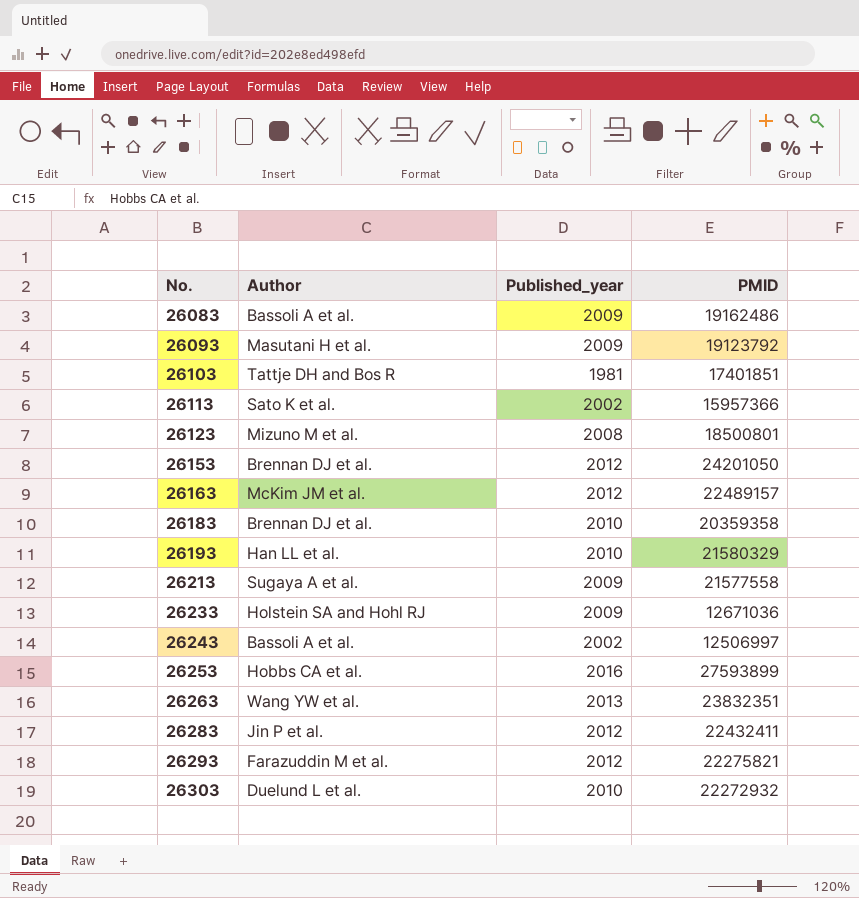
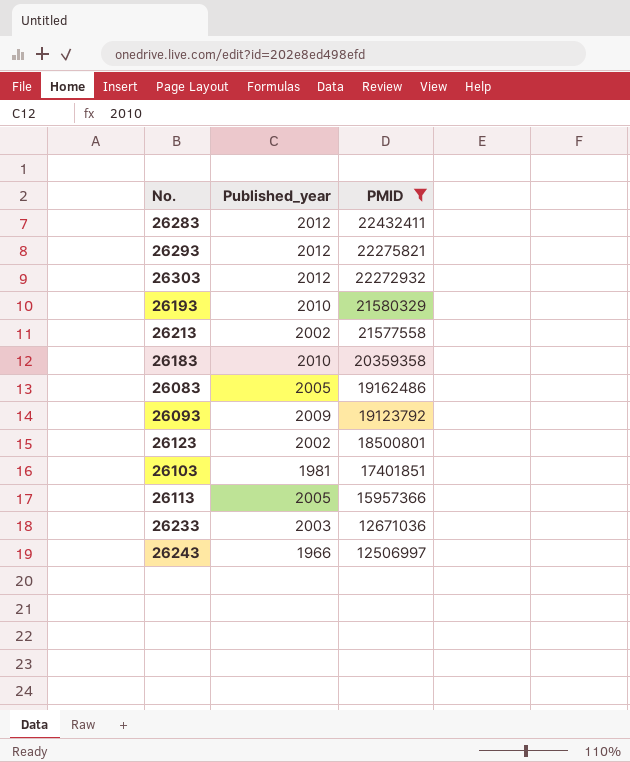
filter: none -> PMID <= 22432411
row order: No. ascending -> PMID descending
column Author | position: 2 -> none
26303 | Published_year: 2010 -> 2012
26213 | Published_year: 2009 -> 2002
26083 | Published_year: 2009 -> 2005
26123 | Published_year: 2008 -> 2002
26113 | Published_year: 2002 -> 2005
26233 | Published_year: 2009 -> 2003
26243 | Published_year: 2002 -> 1966

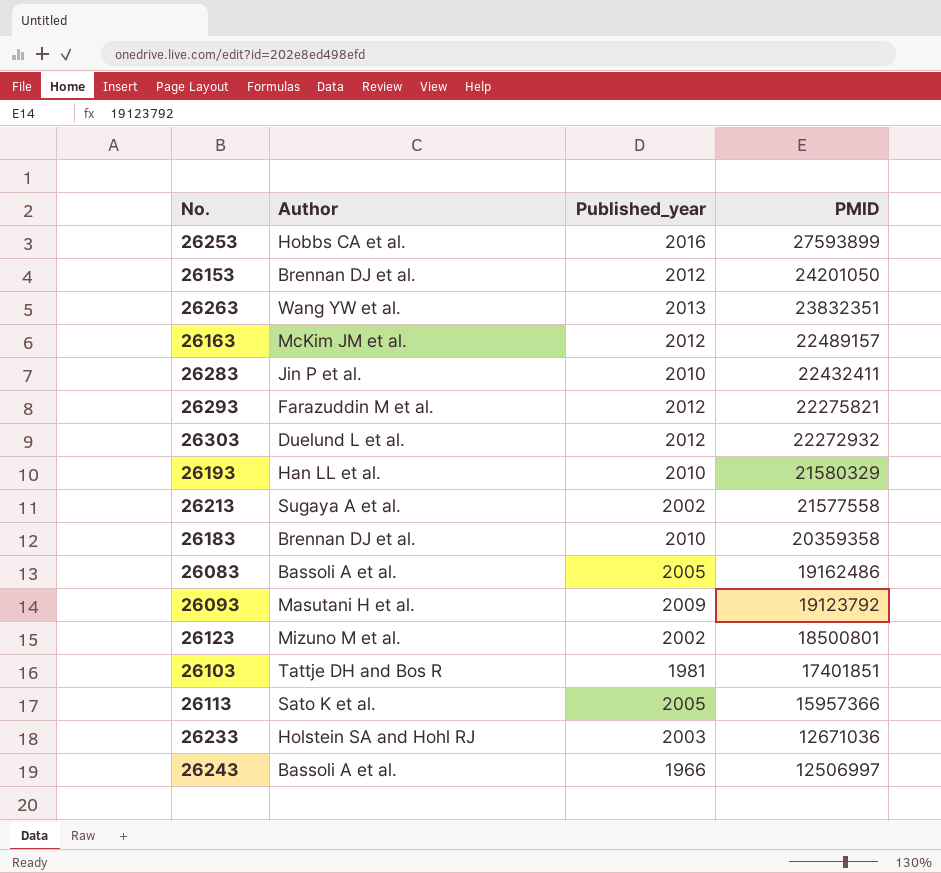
filter: PMID <= 22432411 -> none
column Author | position: none -> 2
26283 | Published_year: 2012 -> 2010

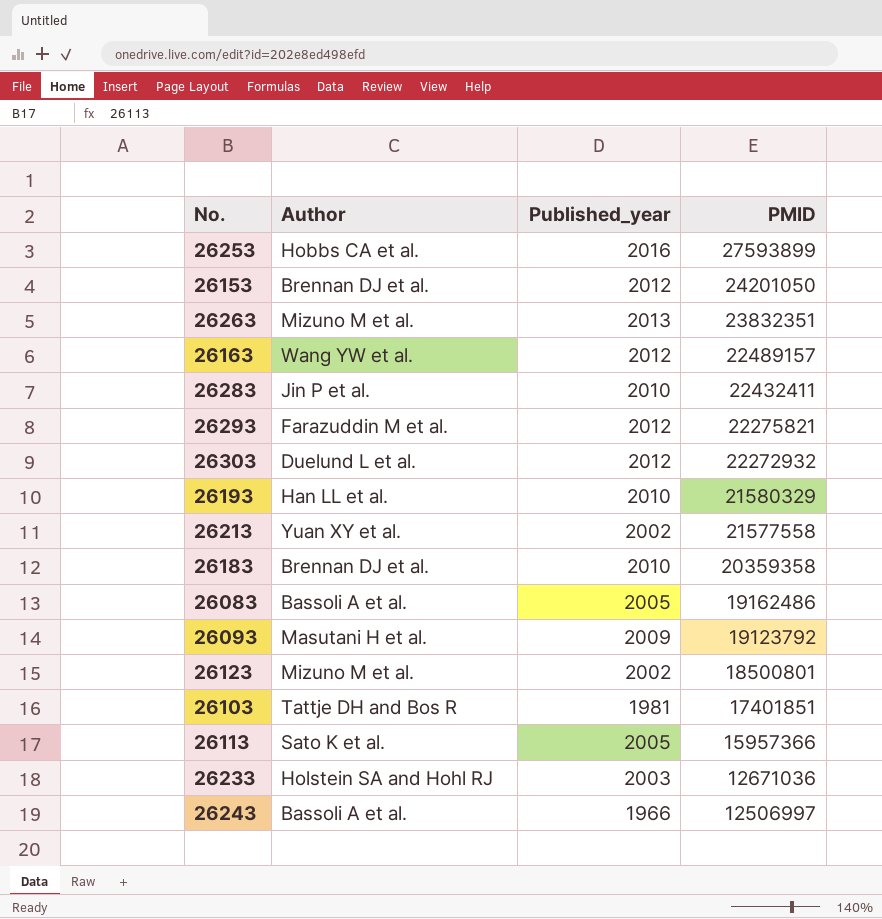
26263 | Author: Wang YW et al. -> Mizuno M et al.
26163 | Author: McKim JM et al. -> Wang YW et al.
26213 | Author: Sugaya A et al. -> Yuan XY et al.

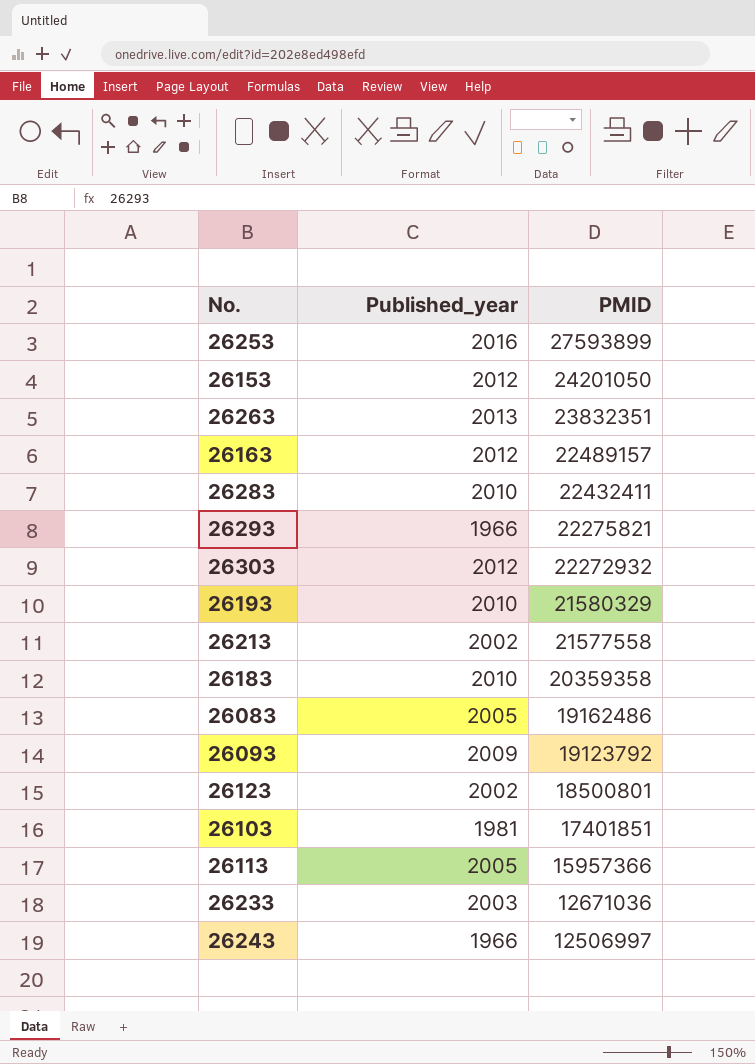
column Author | position: 2 -> none
26293 | Published_year: 2012 -> 1966

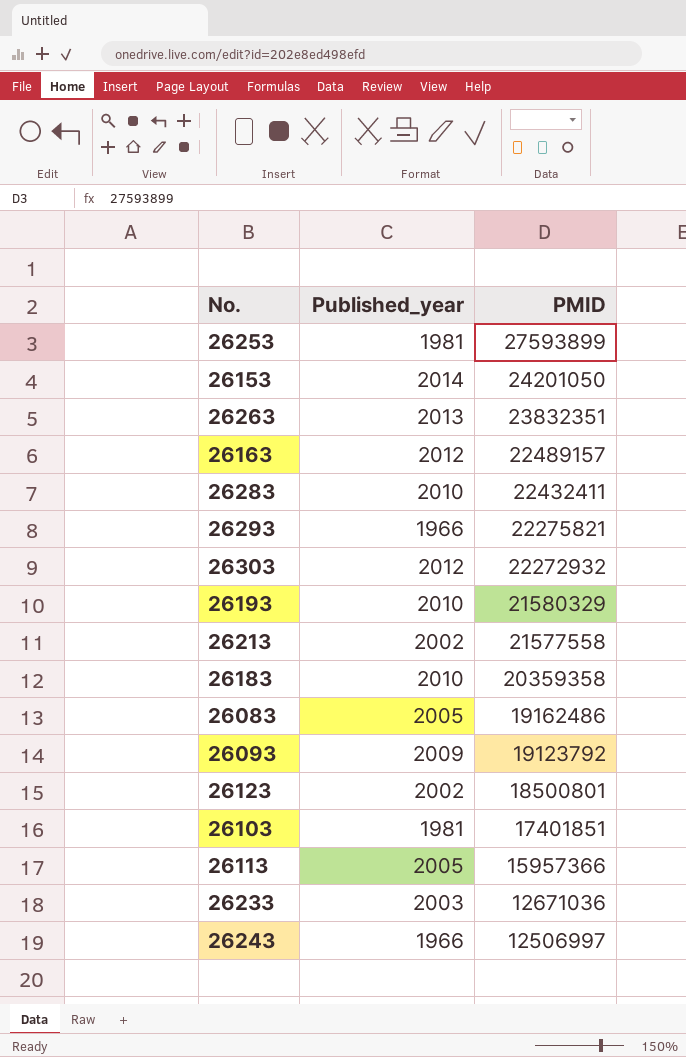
26253 | Published_year: 2016 -> 1981
26153 | Published_year: 2012 -> 2014

